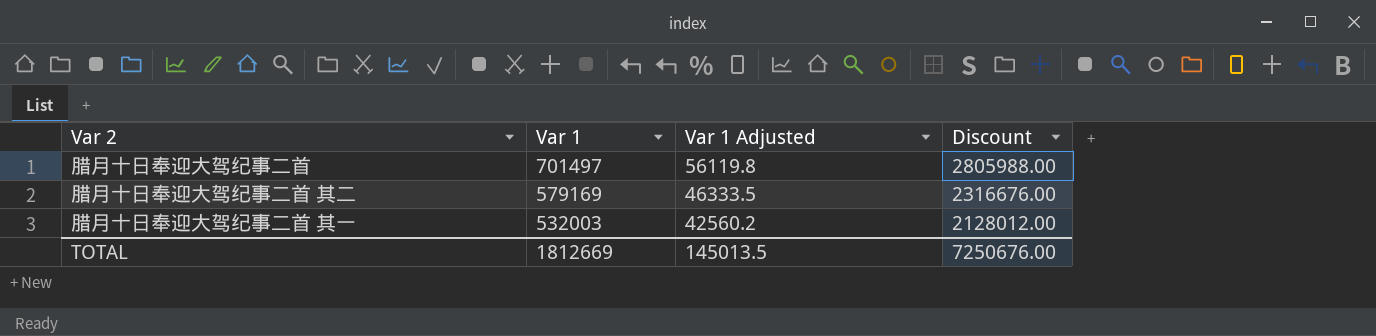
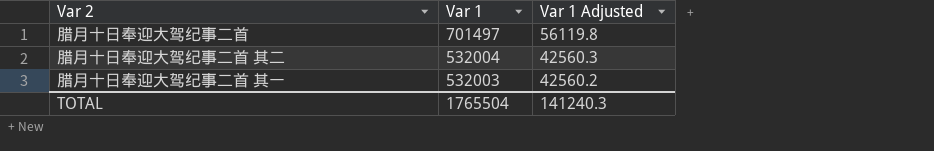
column Discount | formula: [Var 1] * 4 -> none
腊月十日奉迎大驾纪事二首 其二 | Var 1: 579169 -> 532004
腊月十日奉迎大驾纪事二首 其二 | Var 1 Adjusted: 46333.5 -> 42560.3
TOTAL | Var 1: 1812669 -> 1765504
TOTAL | Var 1 Adjusted: 145013.5 -> 141240.3

